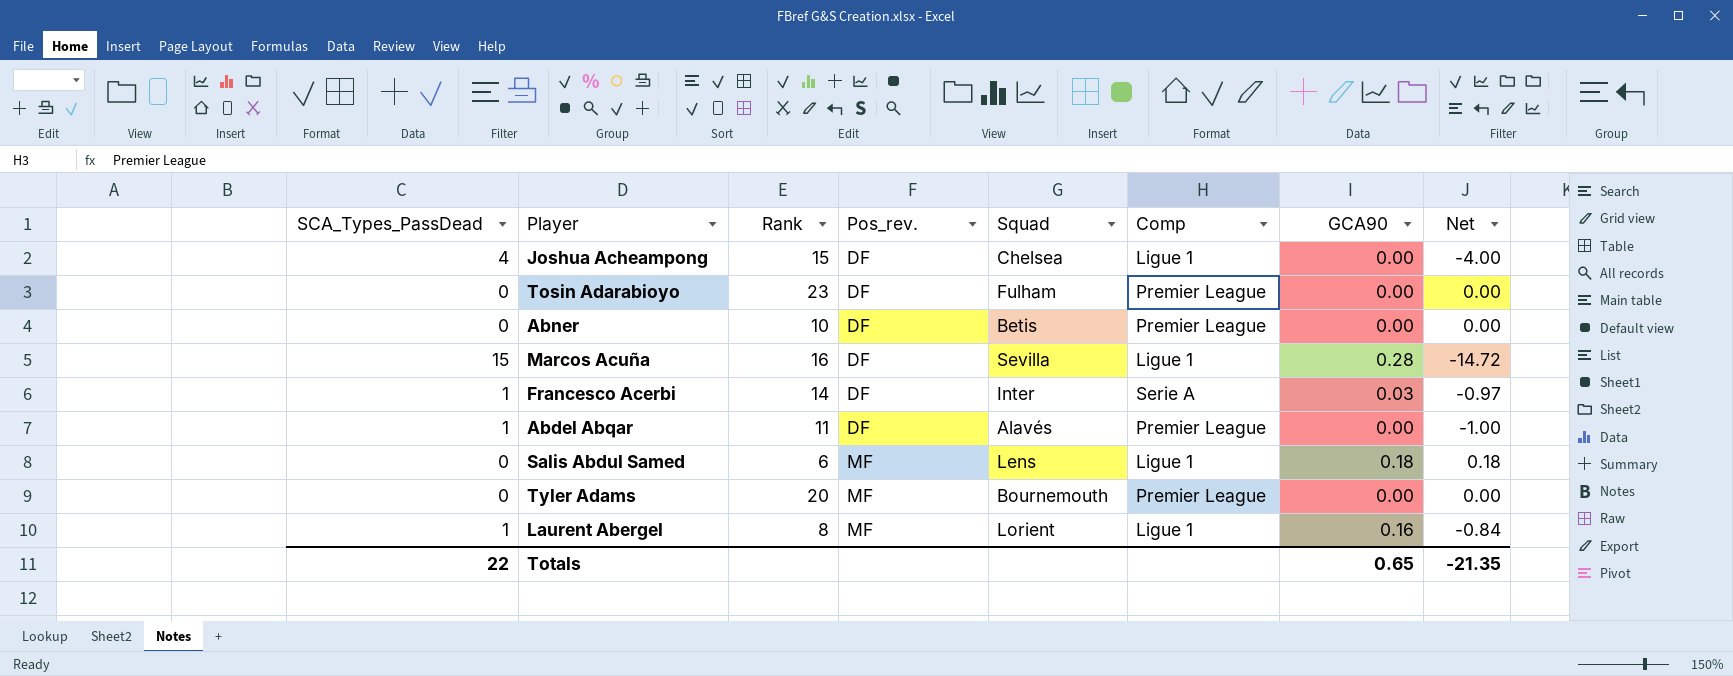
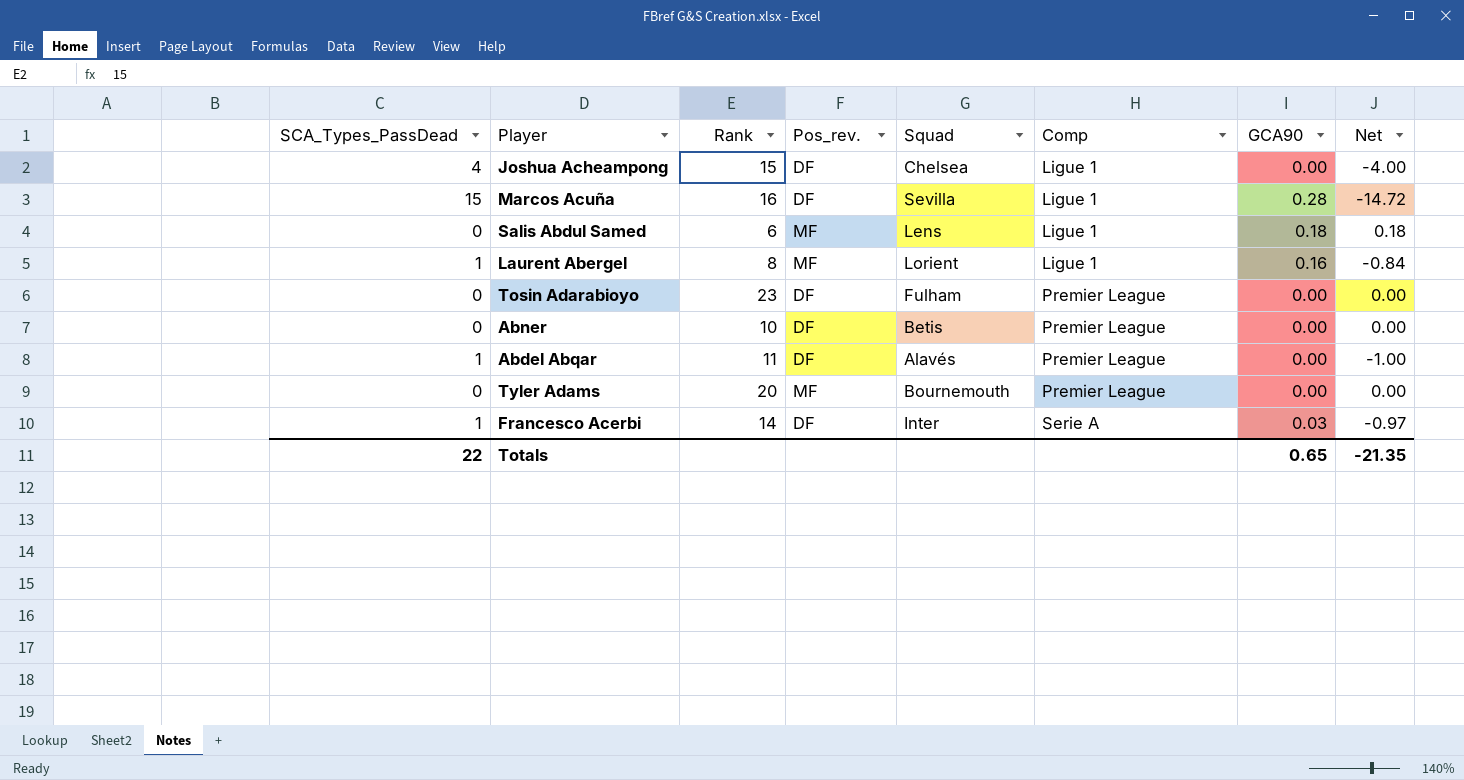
row order: Pos_rev. ascending -> Comp ascending

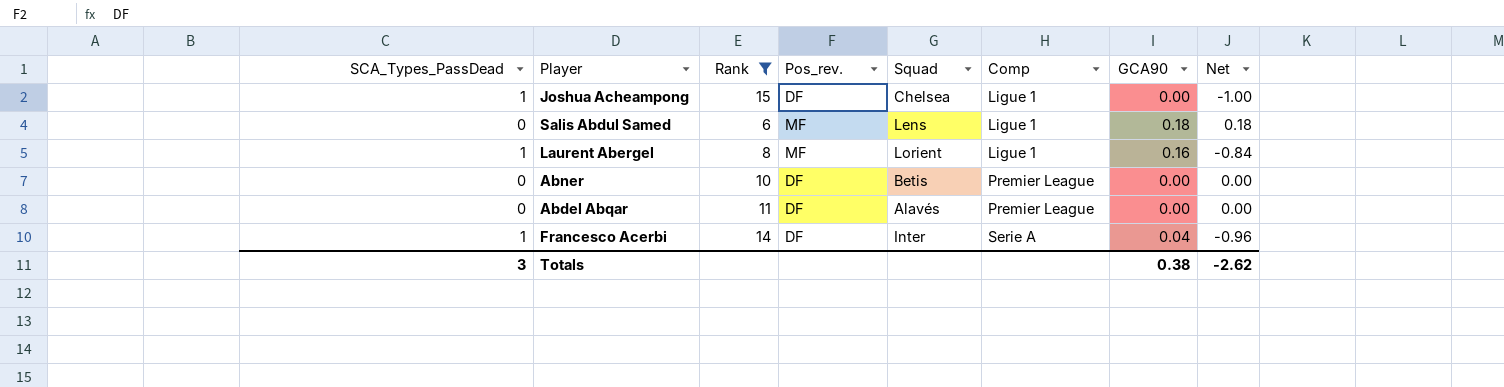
filter: none -> Rank <= 15
Joshua Acheampong | SCA_Types_PassDead: 4 -> 1
Joshua Acheampong | Net: -4.00 -> -1.00
Abdel Abqar | SCA_Types_PassDead: 1 -> 0
Abdel Abqar | Net: -1.00 -> 0.00
Francesco Acerbi | GCA90: 0.03 -> 0.04
Francesco Acerbi | Net: -0.97 -> -0.96
Totals | SCA_Types_PassDead: 22 -> 3
Totals | GCA90: 0.65 -> 0.38
Totals | Net: -21.35 -> -2.62

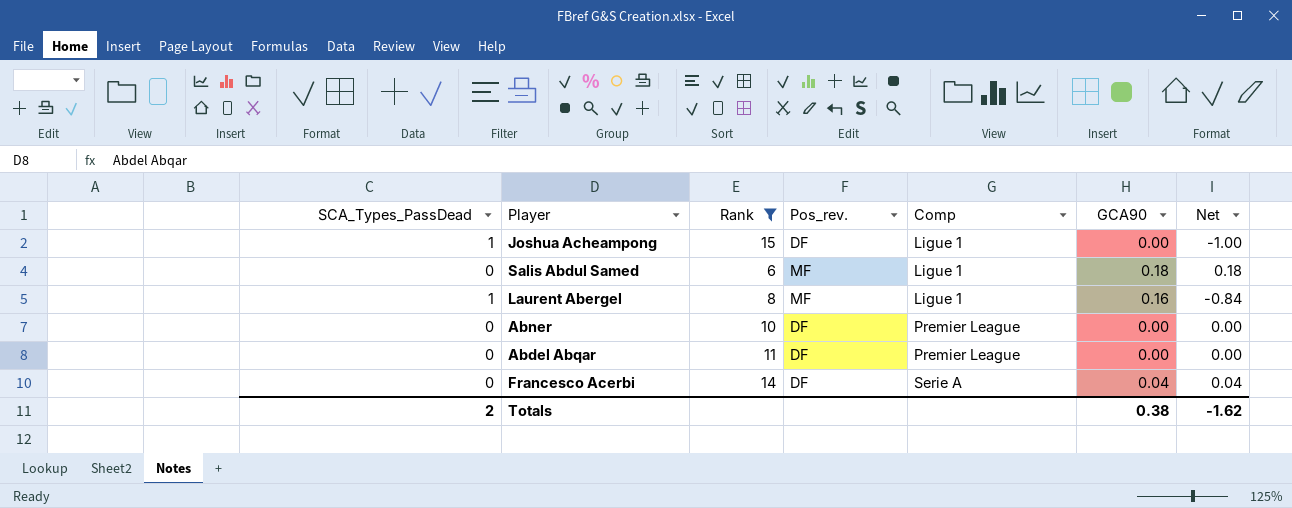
column Squad | position: 5 -> none
Francesco Acerbi | SCA_Types_PassDead: 1 -> 0
Francesco Acerbi | Net: -0.96 -> 0.04
Totals | SCA_Types_PassDead: 3 -> 2
Totals | Net: -2.62 -> -1.62

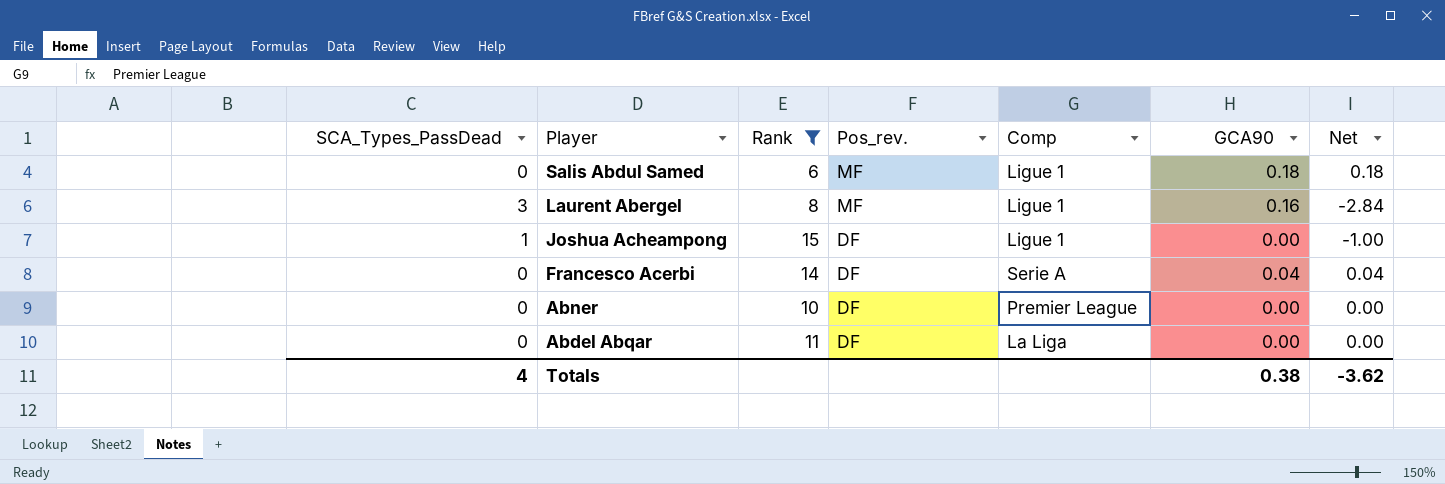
row order: Comp ascending -> Player descending
Laurent Abergel | SCA_Types_PassDead: 1 -> 3
Laurent Abergel | Net: -0.84 -> -2.84
Abdel Abqar | Comp: Premier League -> La Liga
Totals | SCA_Types_PassDead: 2 -> 4
Totals | Net: -1.62 -> -3.62

